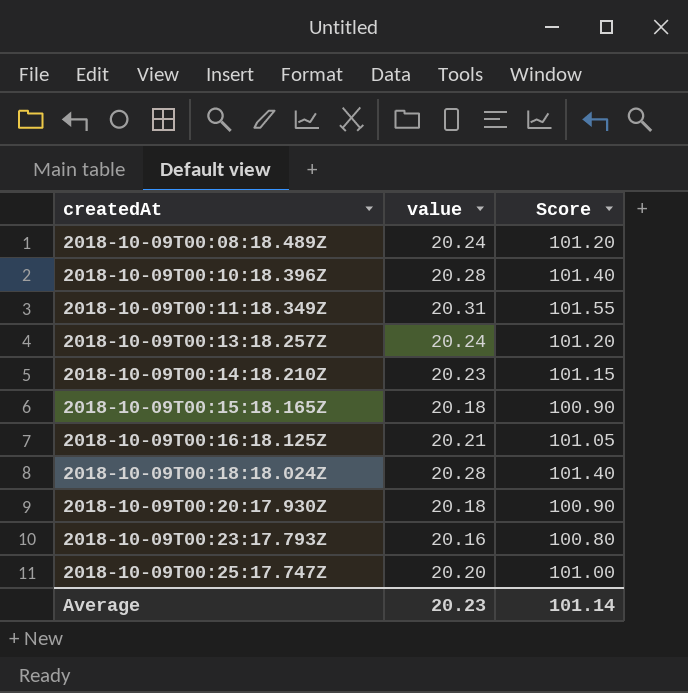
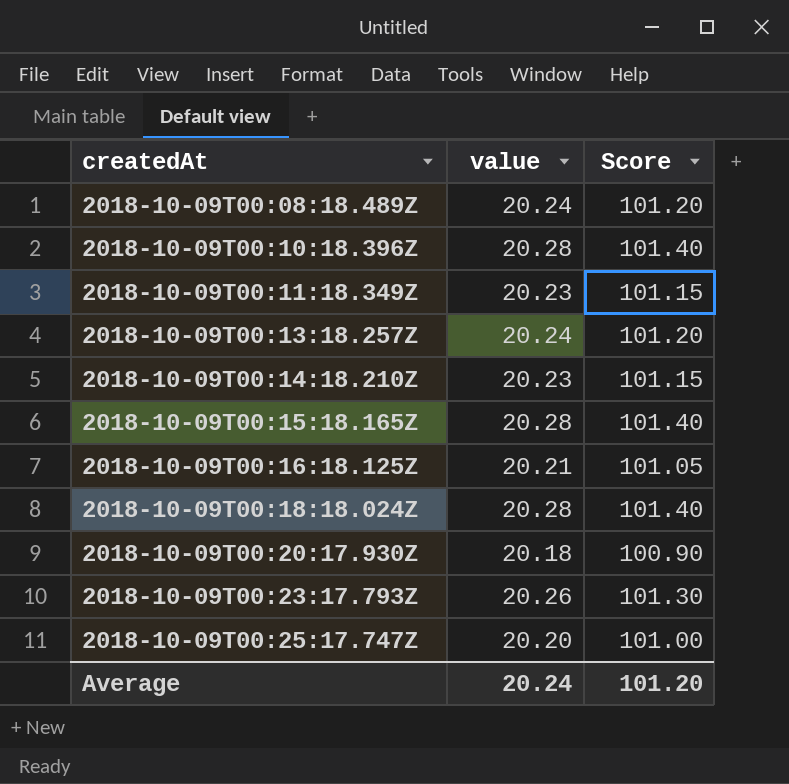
2018-10-09T00:11:18.349Z | value: 20.31 -> 20.23
2018-10-09T00:11:18.349Z | Score: 101.55 -> 101.15
2018-10-09T00:15:18.165Z | value: 20.18 -> 20.28
2018-10-09T00:15:18.165Z | Score: 100.90 -> 101.40
2018-10-09T00:23:17.793Z | value: 20.16 -> 20.26
2018-10-09T00:23:17.793Z | Score: 100.80 -> 101.30
Average | value: 20.23 -> 20.24
Average | Score: 101.14 -> 101.20

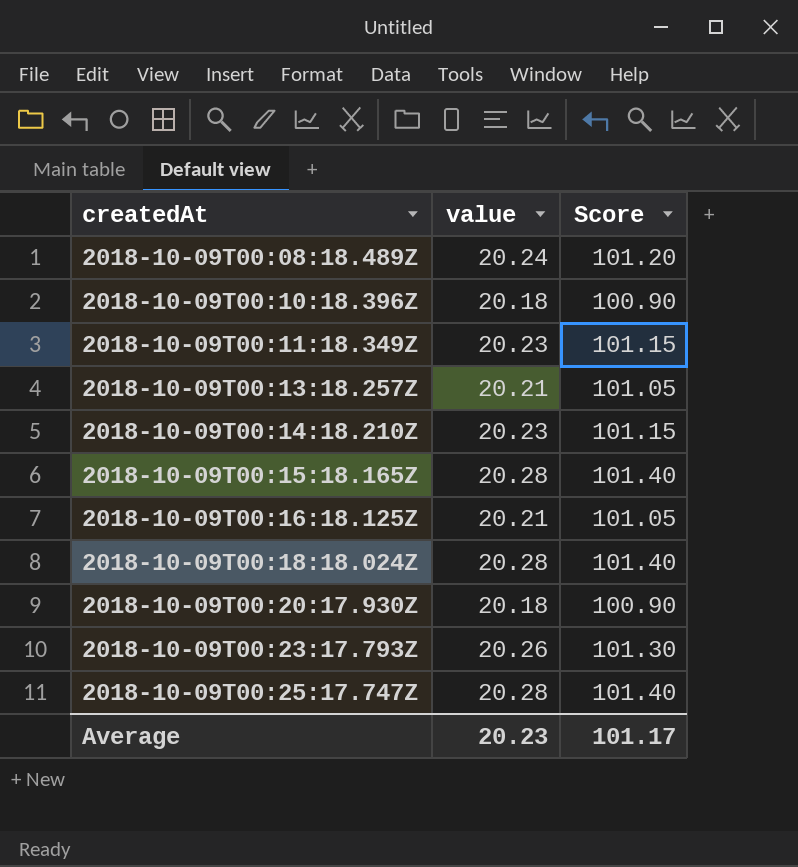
2018-10-09T00:10:18.396Z | value: 20.28 -> 20.18
2018-10-09T00:10:18.396Z | Score: 101.40 -> 100.90
2018-10-09T00:13:18.257Z | value: 20.24 -> 20.21
2018-10-09T00:13:18.257Z | Score: 101.20 -> 101.05
2018-10-09T00:25:17.747Z | value: 20.20 -> 20.28
2018-10-09T00:25:17.747Z | Score: 101.00 -> 101.40
Average | value: 20.24 -> 20.23
Average | Score: 101.20 -> 101.17

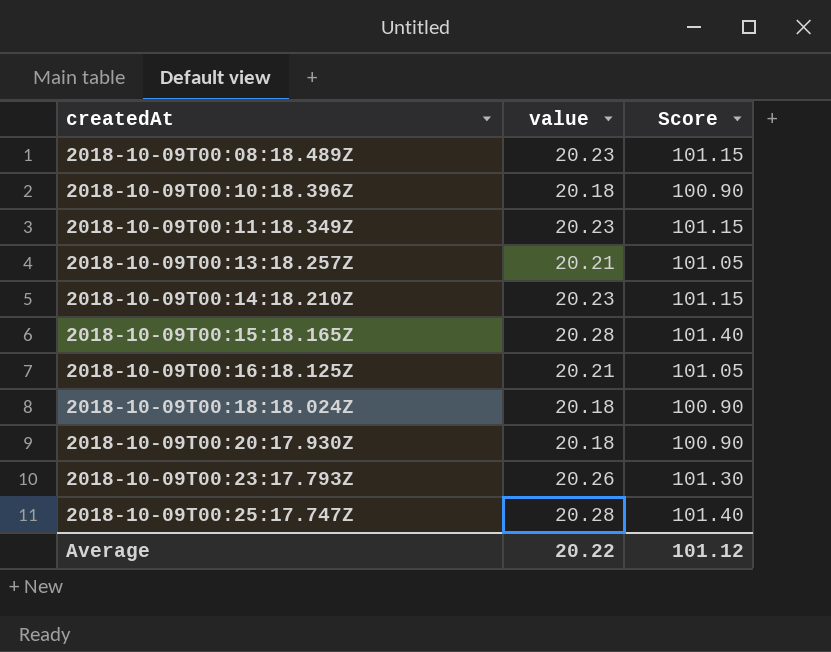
2018-10-09T00:08:18.489Z | value: 20.24 -> 20.23
2018-10-09T00:08:18.489Z | Score: 101.20 -> 101.15
2018-10-09T00:18:18.024Z | value: 20.28 -> 20.18
2018-10-09T00:18:18.024Z | Score: 101.40 -> 100.90
Average | value: 20.23 -> 20.22
Average | Score: 101.17 -> 101.12

